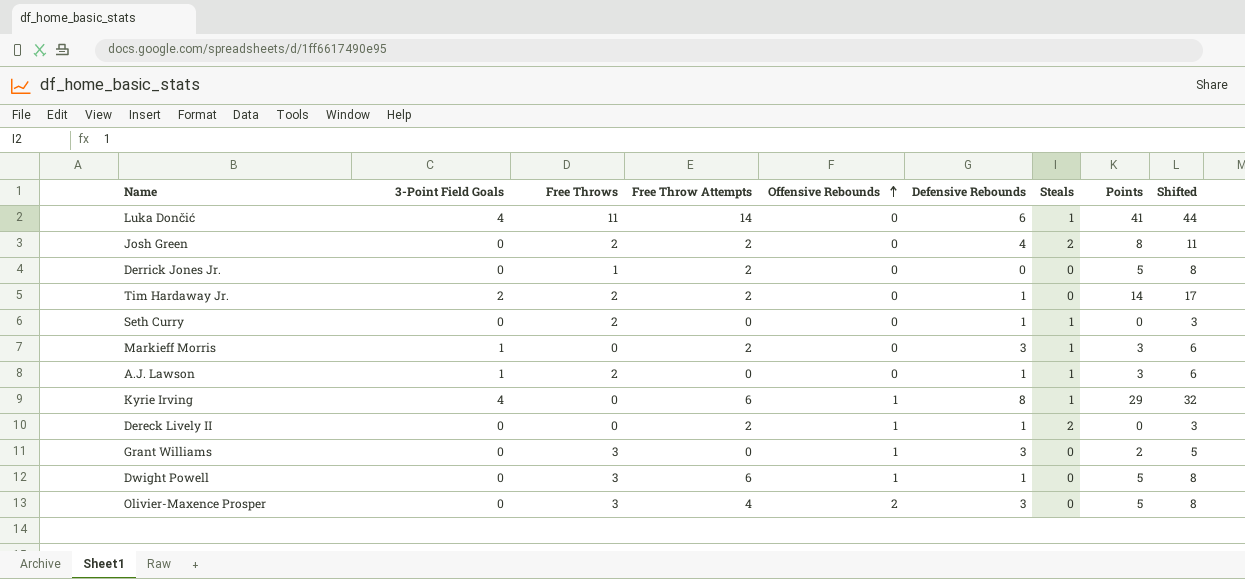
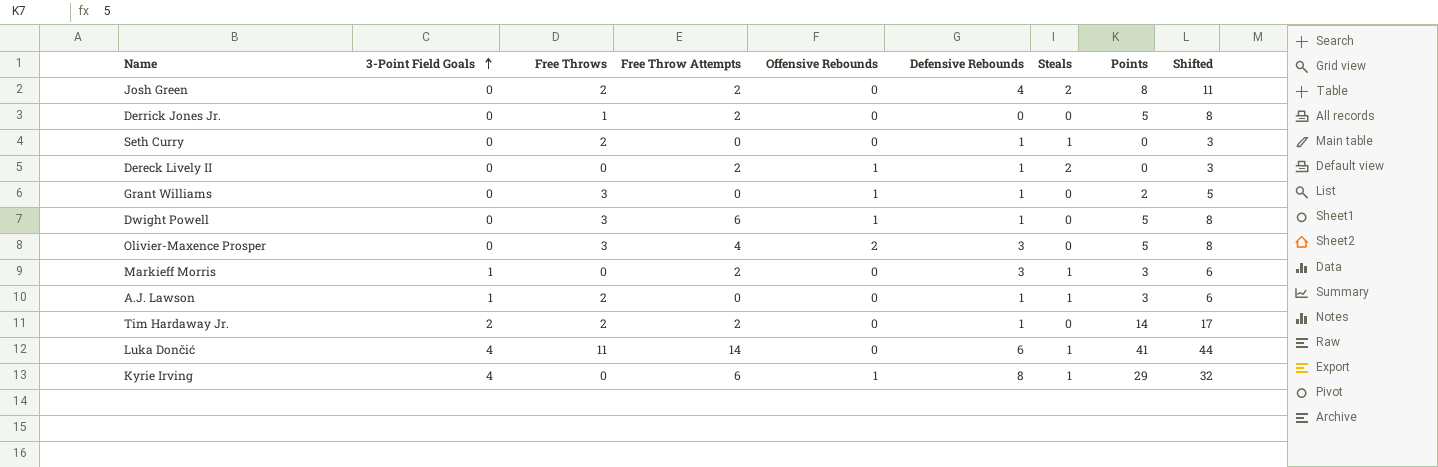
row order: Offensive Rebounds ascending -> 3-Point Field Goals ascending
Grant Williams | Defensive Rebounds: 3 -> 1

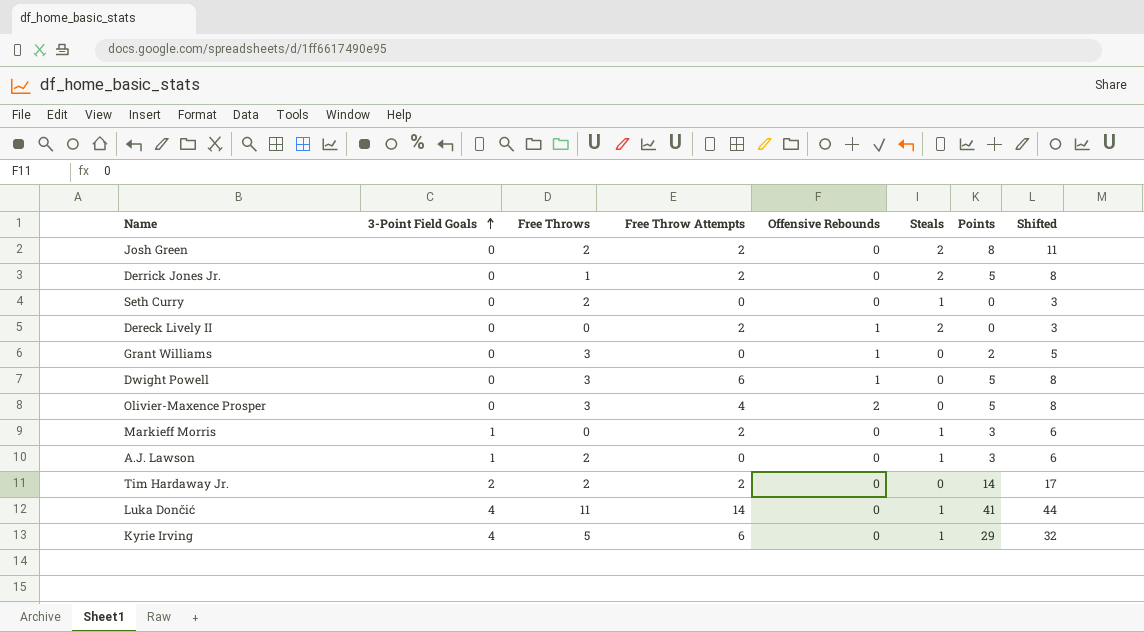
column Defensive Rebounds | position: 6 -> none
Derrick Jones Jr. | Steals: 0 -> 2
Kyrie Irving | Free Throws: 0 -> 5
Kyrie Irving | Offensive Rebounds: 1 -> 0

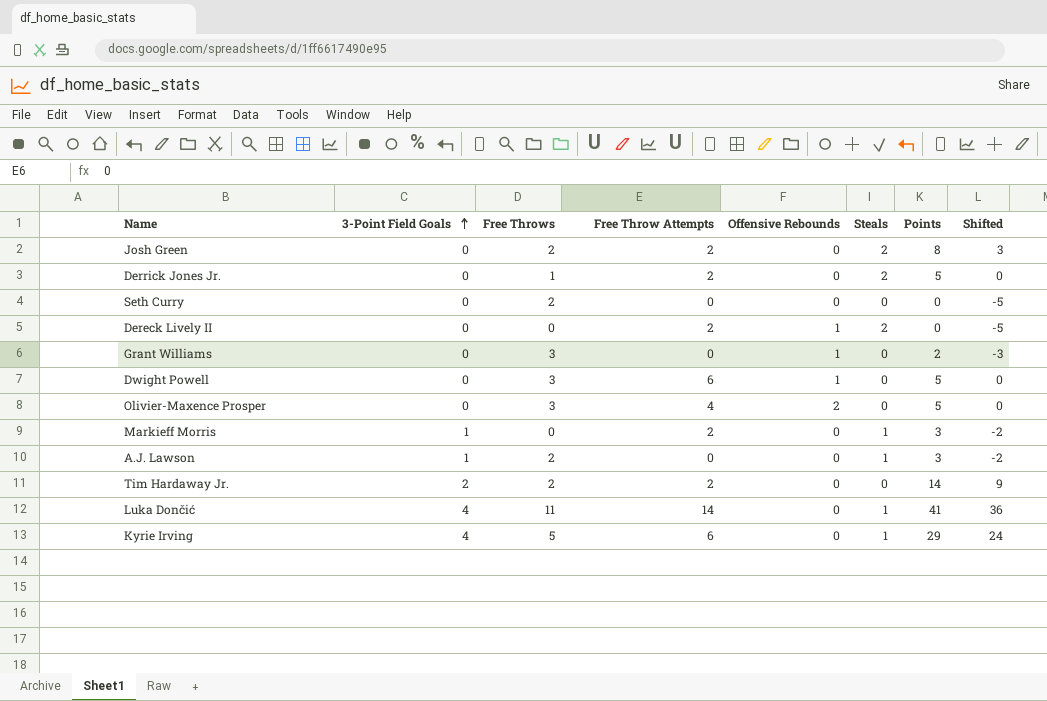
column Shifted | formula: [Points] + 3 -> [Points] - 5
Seth Curry | Steals: 1 -> 0

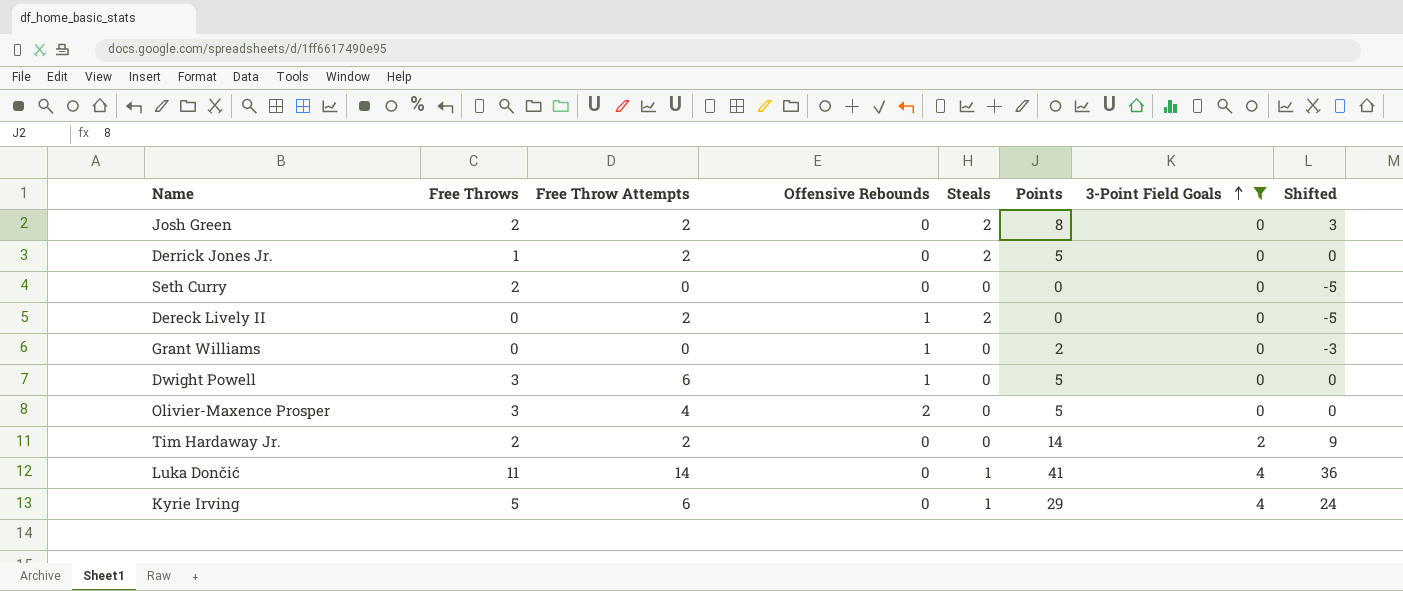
filter: none -> 3-Point Field Goals != 1
column 3-Point Field Goals | position: 2 -> 7
Grant Williams | Free Throws: 3 -> 0

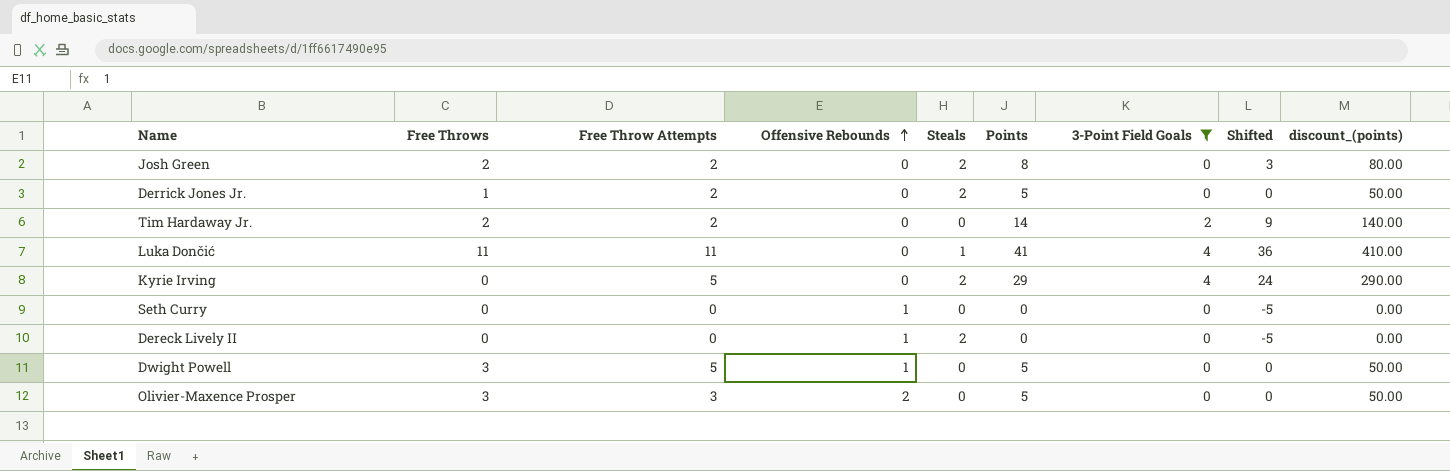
row order: 3-Point Field Goals ascending -> Offensive Rebounds ascending
column discount_(points) | formula: none -> [Points] * 10
row Grant Williams: 0 | 0 | 1 | 0 | 2 | 0 | -3 -> none
Luka Dončić | Free Throw Attempts: 14 -> 11
Kyrie Irving | Free Throws: 5 -> 0
Kyrie Irving | Free Throw Attempts: 6 -> 5
Kyrie Irving | Steals: 1 -> 2
Seth Curry | Free Throws: 2 -> 0
Seth Curry | Offensive Rebounds: 0 -> 1
Dereck Lively II | Free Throw Attempts: 2 -> 0
Dwight Powell | Free Throw Attempts: 6 -> 5
Olivier-Maxence Prosper | Free Throw Attempts: 4 -> 3

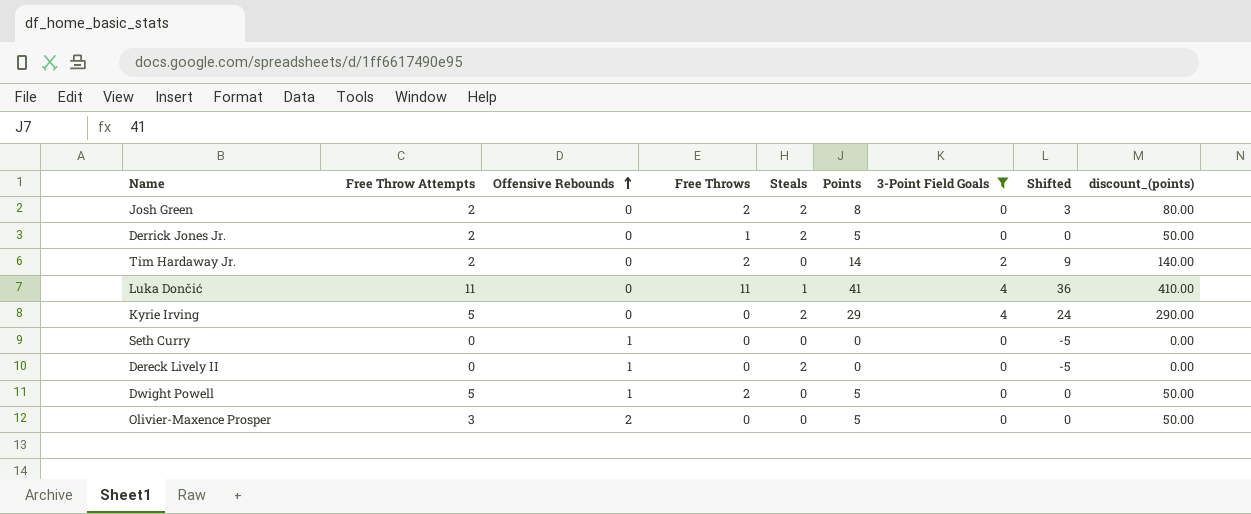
column Free Throws | position: 2 -> 4
Dwight Powell | Free Throws: 3 -> 2
Olivier-Maxence Prosper | Free Throws: 3 -> 0

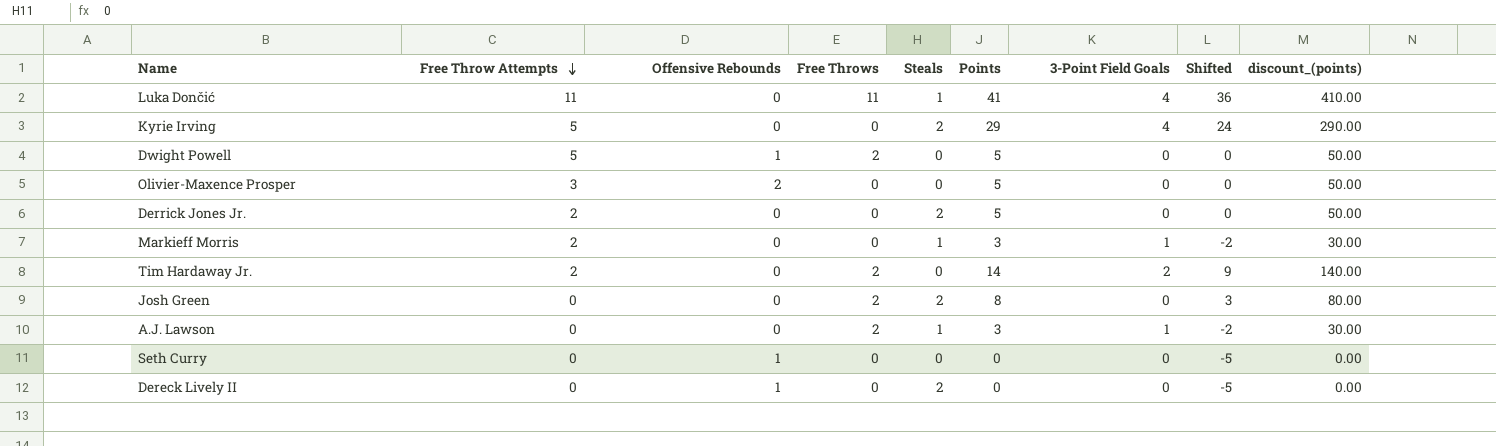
filter: 3-Point Field Goals != 1 -> none
row order: Offensive Rebounds ascending -> Free Throw Attempts descending
Derrick Jones Jr. | Free Throws: 1 -> 0
Josh Green | Free Throw Attempts: 2 -> 0

